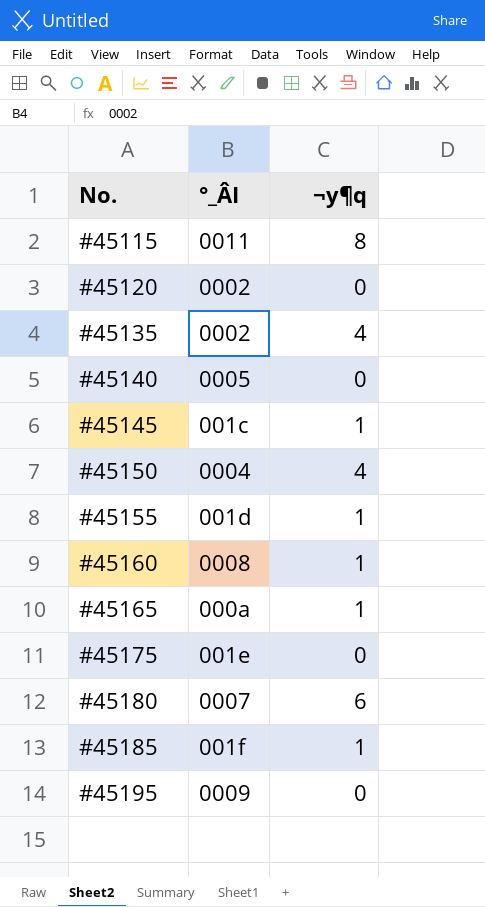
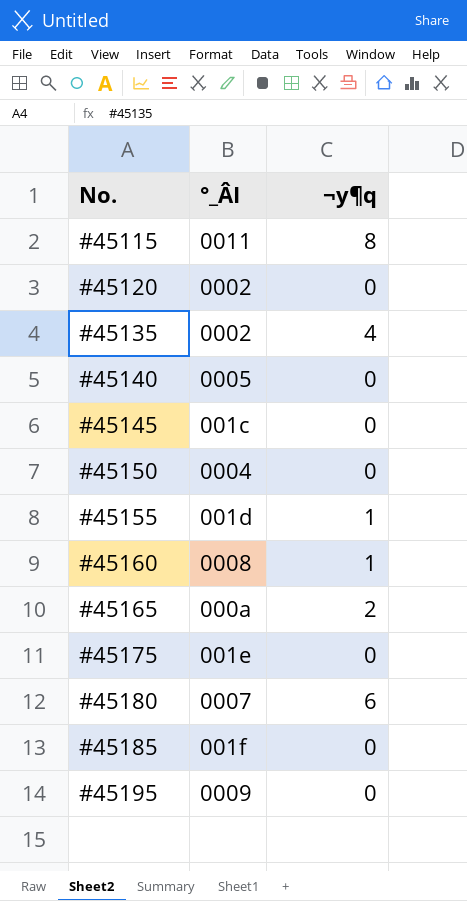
#45145 | ¬y¶q: 1 -> 0
#45150 | ¬y¶q: 4 -> 0
#45165 | ¬y¶q: 1 -> 2
#45185 | ¬y¶q: 1 -> 0

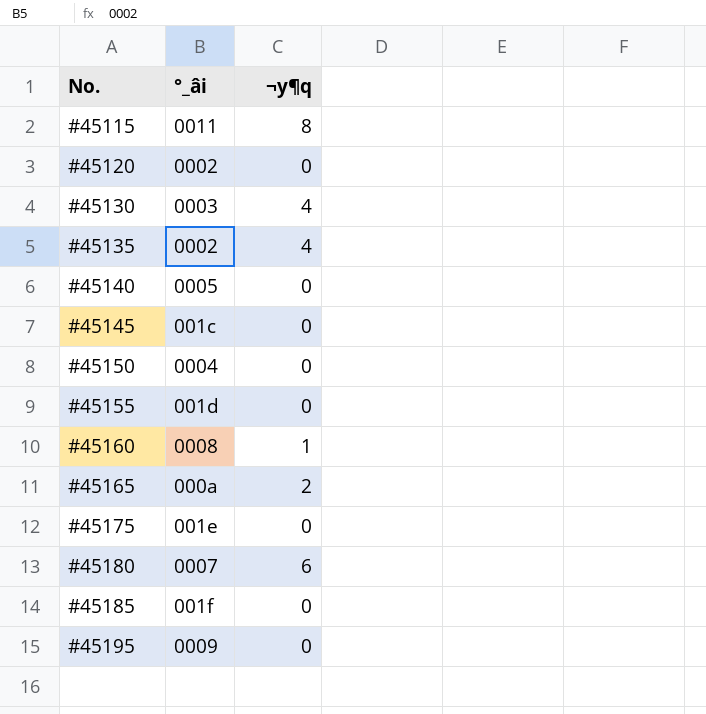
column name: °_ÂI -> °_âi
row #45130: none -> 0003 | 4
#45155 | ¬y¶q: 1 -> 0

